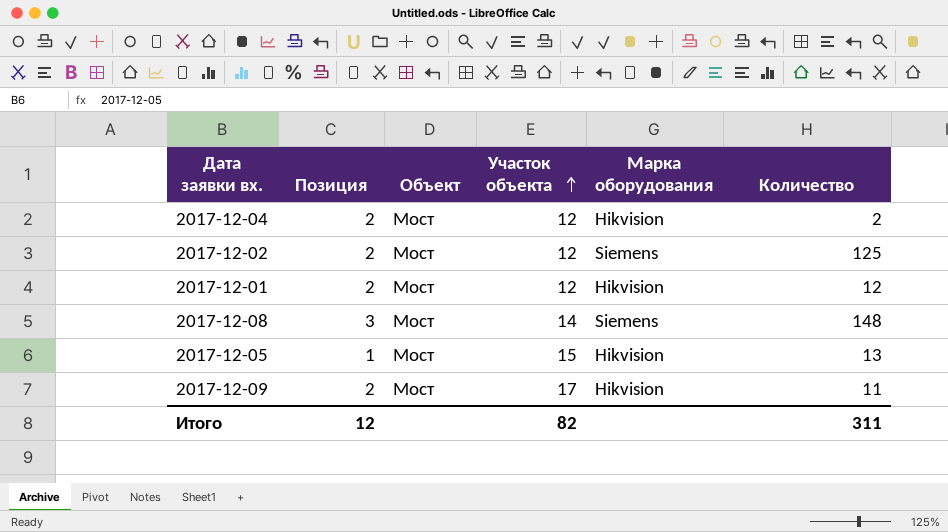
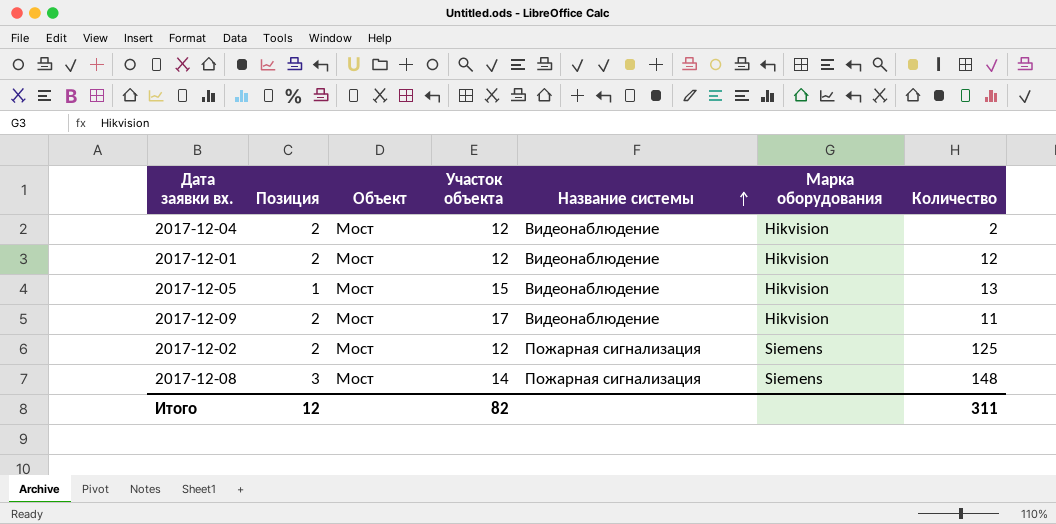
row order: Участок объекта ascending -> Название системы ascending
column Название системы | position: none -> 5

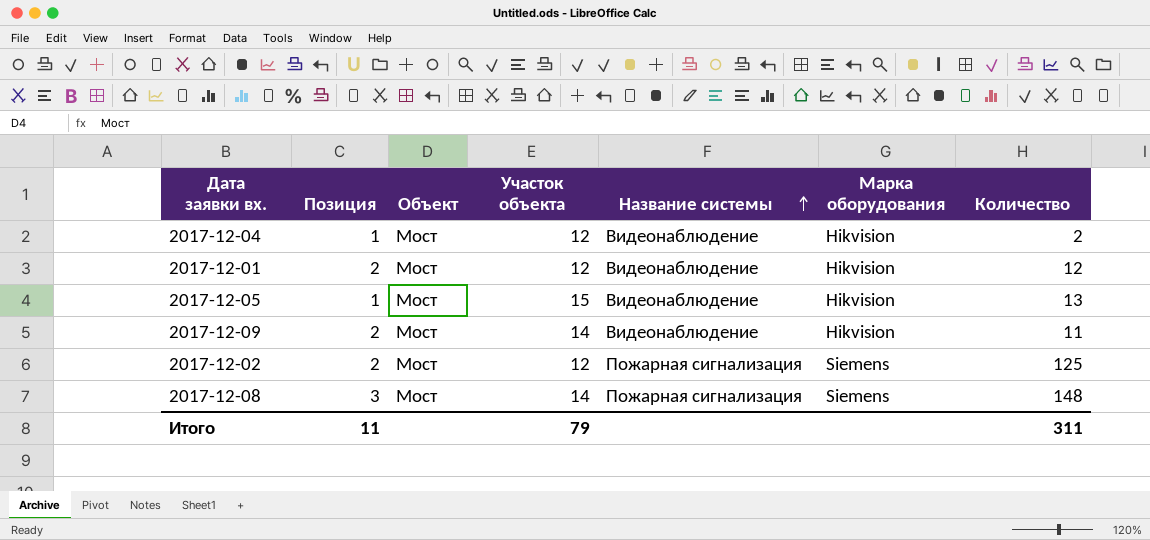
2017-12-04 | Позиция: 2 -> 1
2017-12-09 | Участок объекта: 17 -> 14
Итого | Позиция: 12 -> 11
Итого | Участок объекта: 82 -> 79

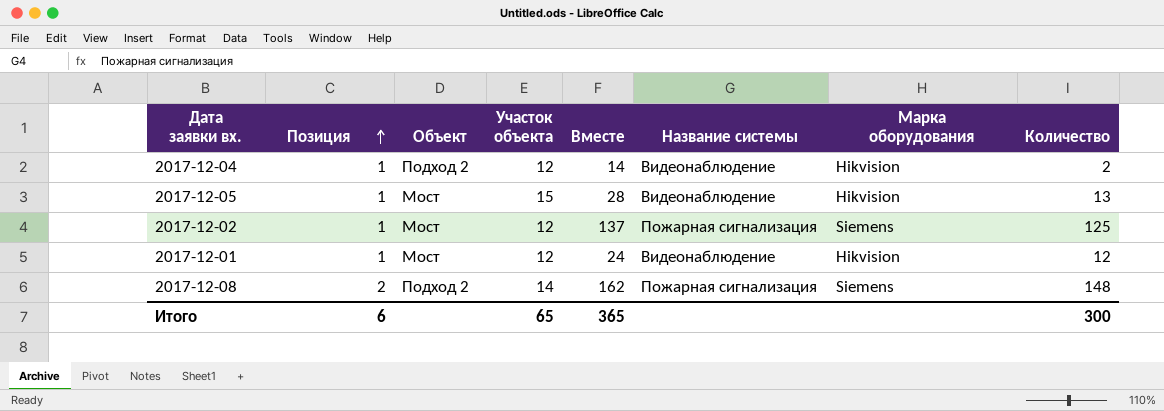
row order: Название системы ascending -> Позиция ascending
column Вместе | formula: none -> [Участок объекта] + [Количество]
row 2017-12-09: 2 | Мост | 14 | Видеонаблюдение | Hikvision | 11 -> none
2017-12-04 | Объект: Мост -> Подход 2
2017-12-02 | Позиция: 2 -> 1
2017-12-01 | Позиция: 2 -> 1
2017-12-08 | Позиция: 3 -> 2
2017-12-08 | Объект: Мост -> Подход 2
Итого | Позиция: 11 -> 6
Итого | Участок объекта: 79 -> 65
Итого | Количество: 311 -> 300

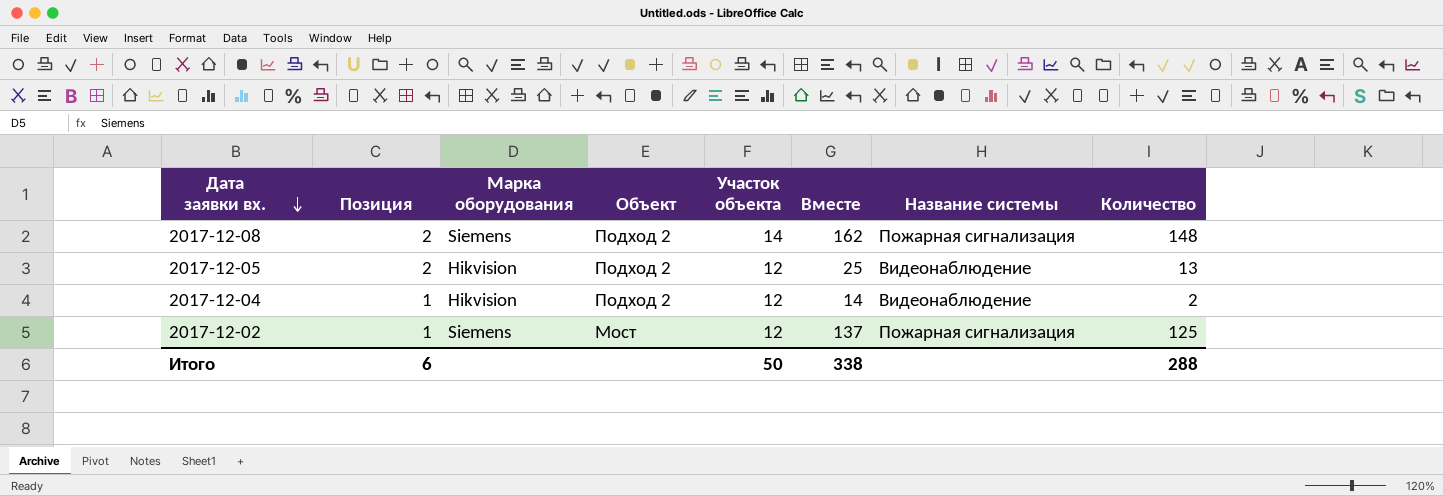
row order: Позиция ascending -> Дата заявки вх. descending
column Марка оборудования | position: 7 -> 3
row 2017-12-01: 1 | Мост | 12 | 24 | Видеонаблюдение | Hikvision | 12 -> none
2017-12-05 | Позиция: 1 -> 2
2017-12-05 | Объект: Мост -> Подход 2
2017-12-05 | Участок объекта: 15 -> 12
2017-12-05 | Вместе: 28 -> 25
Итого | Участок объекта: 65 -> 50
Итого | Вместе: 365 -> 338
Итого | Количество: 300 -> 288

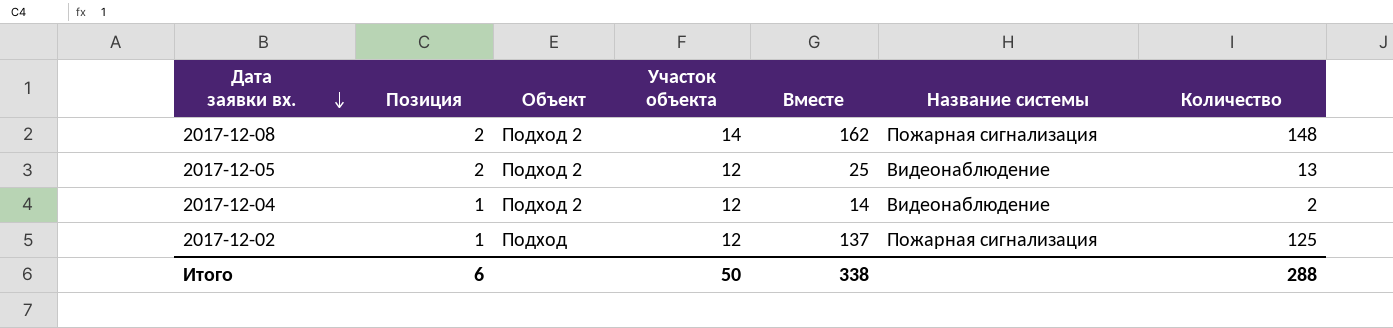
column Марка оборудования | position: 3 -> none
2017-12-02 | Объект: Мост -> Подход

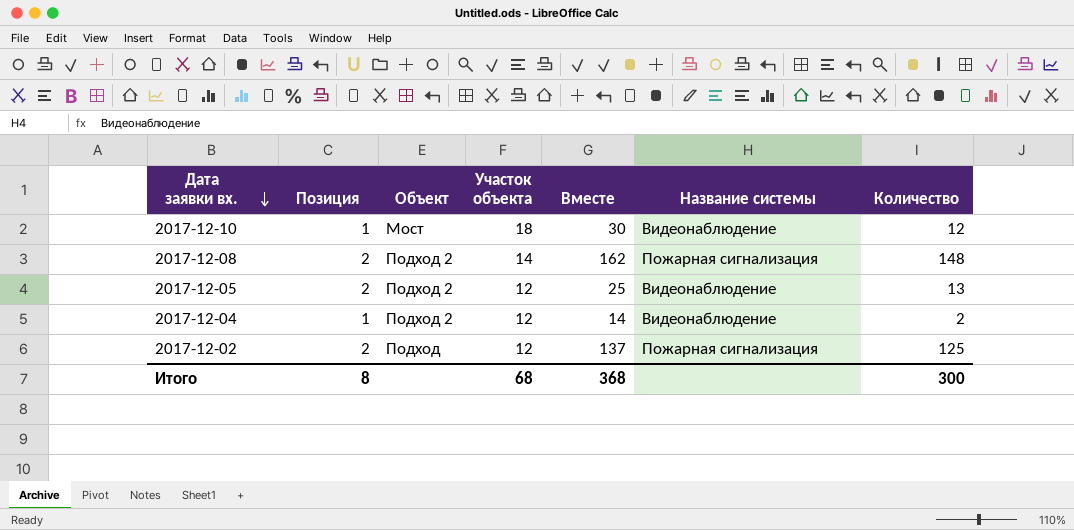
row 2017-12-10: none -> 1 | Мост | 18 | 30 | Видеонаблюдение | 12
2017-12-02 | Позиция: 1 -> 2
Итого | Позиция: 6 -> 8
Итого | Участок объекта: 50 -> 68
Итого | Вместе: 338 -> 368
Итого | Количество: 288 -> 300

